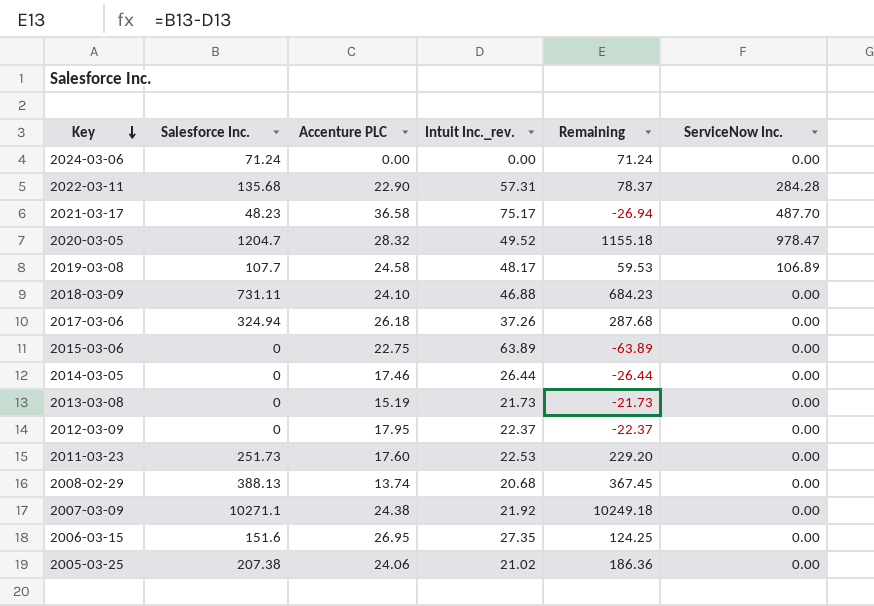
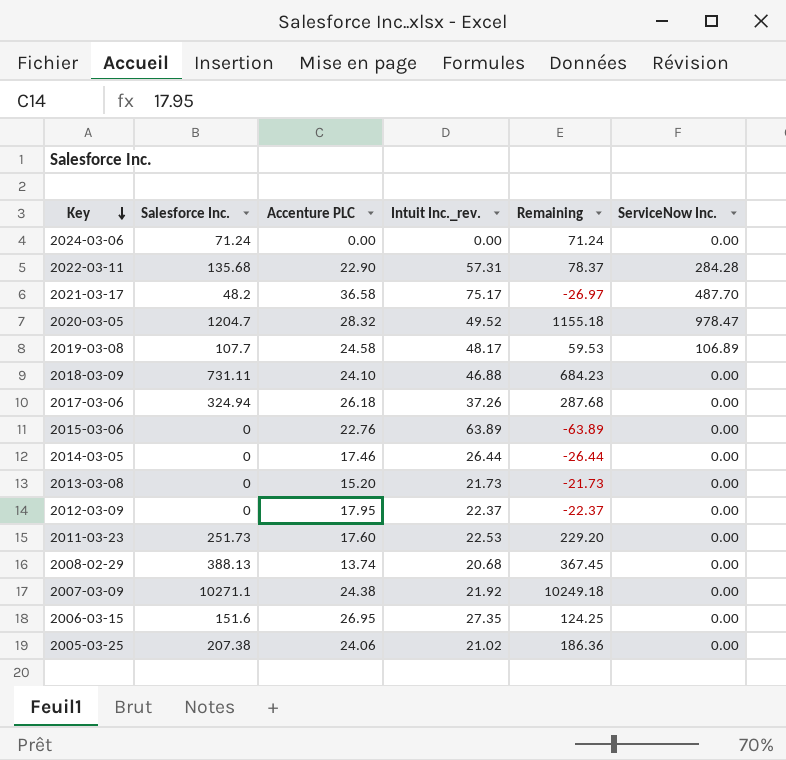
2021-03-17 | Salesforce Inc.: 48.23 -> 48.2
2021-03-17 | Remaining: -26.94 -> -26.97
2015-03-06 | Accenture PLC: 22.75 -> 22.76
2013-03-08 | Accenture PLC: 15.19 -> 15.20

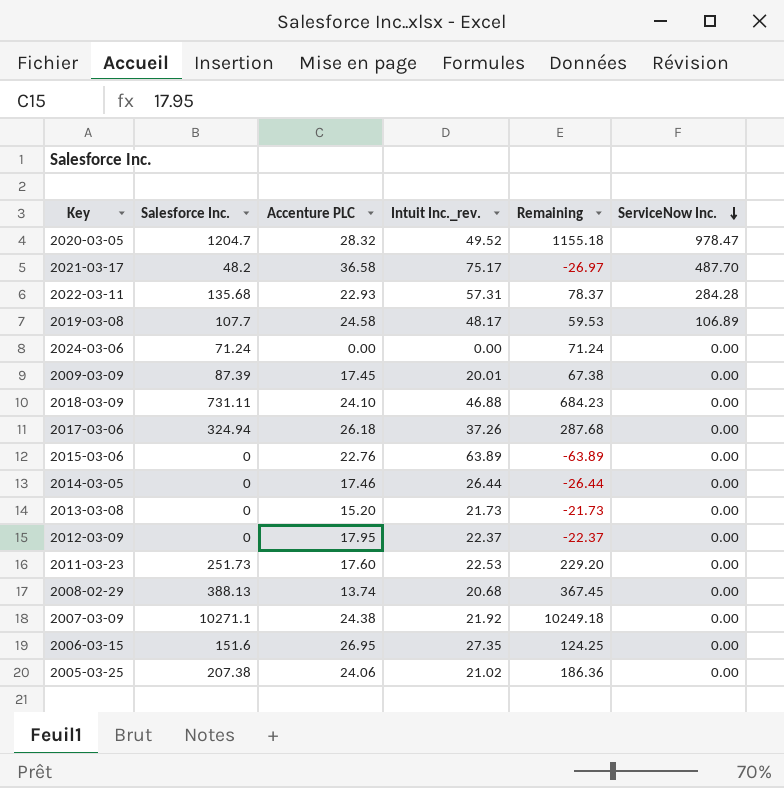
row order: Key descending -> ServiceNow Inc. descending
2022-03-11 | Accenture PLC: 22.90 -> 22.93
row 2009-03-09: none -> 87.39 | 17.45 | 20.01 | 67.38 | 0.00

